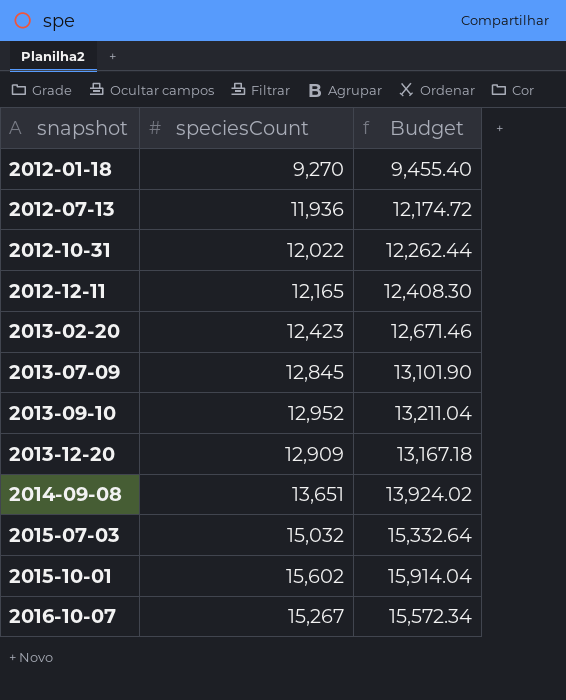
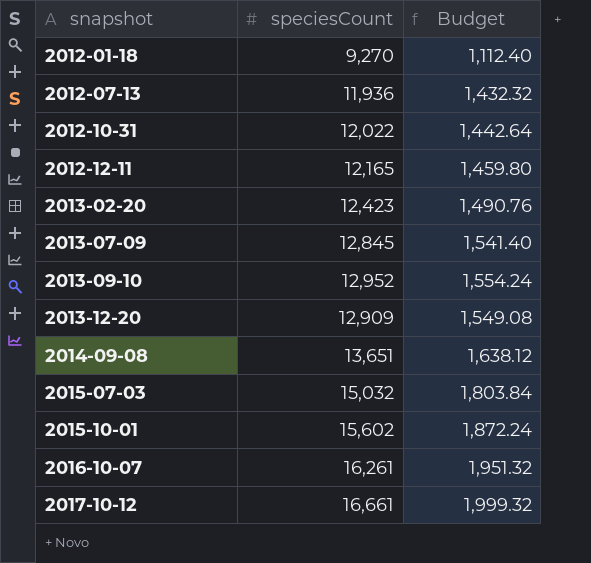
column Budget | formula: [speciesCount] * 1.02 -> [speciesCount] * 0.12
2016-10-07 | speciesCount: 15,267 -> 16,261
row 2017-10-12: none -> 16,661 | 1,999.32

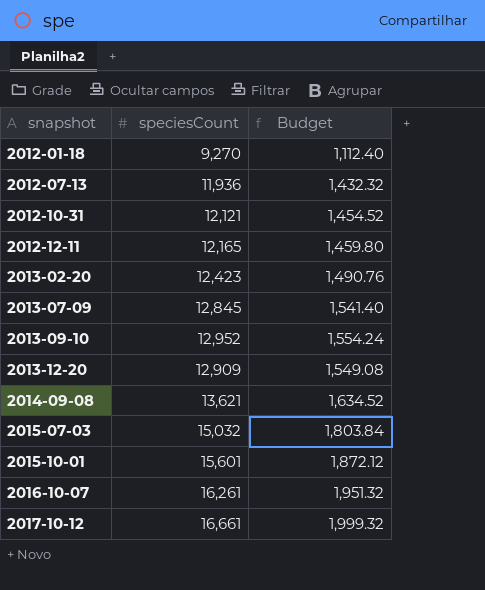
2012-10-31 | speciesCount: 12,022 -> 12,121
2012-10-31 | Budget: 1,442.64 -> 1,454.52
2014-09-08 | speciesCount: 13,651 -> 13,621
2014-09-08 | Budget: 1,638.12 -> 1,634.52
2015-10-01 | speciesCount: 15,602 -> 15,601
2015-10-01 | Budget: 1,872.24 -> 1,872.12

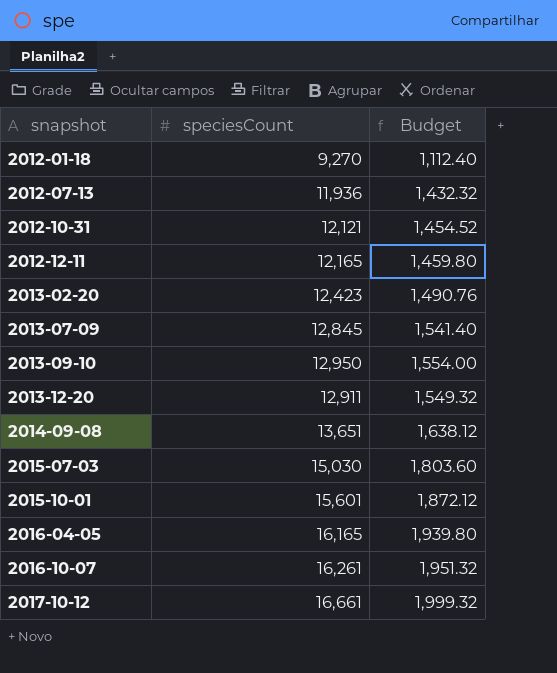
2013-09-10 | speciesCount: 12,952 -> 12,950
2013-09-10 | Budget: 1,554.24 -> 1,554.00
2013-12-20 | speciesCount: 12,909 -> 12,911
2013-12-20 | Budget: 1,549.08 -> 1,549.32
2014-09-08 | speciesCount: 13,621 -> 13,651
2014-09-08 | Budget: 1,634.52 -> 1,638.12
2015-07-03 | speciesCount: 15,032 -> 15,030
2015-07-03 | Budget: 1,803.84 -> 1,803.60
row 2016-04-05: none -> 16,165 | 1,939.80

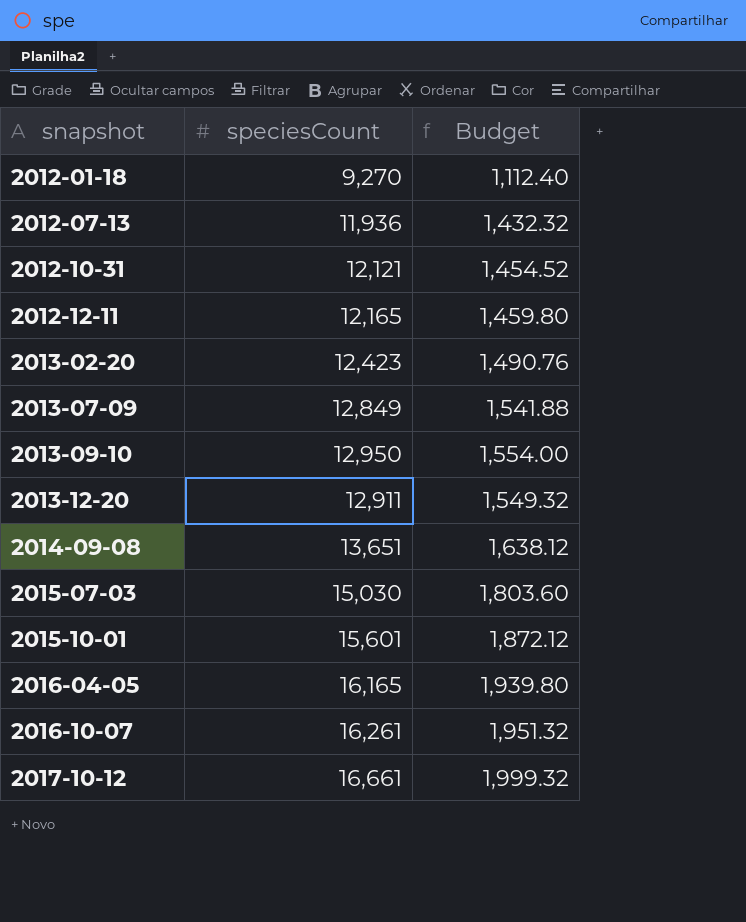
2013-07-09 | speciesCount: 12,845 -> 12,849
2013-07-09 | Budget: 1,541.40 -> 1,541.88

